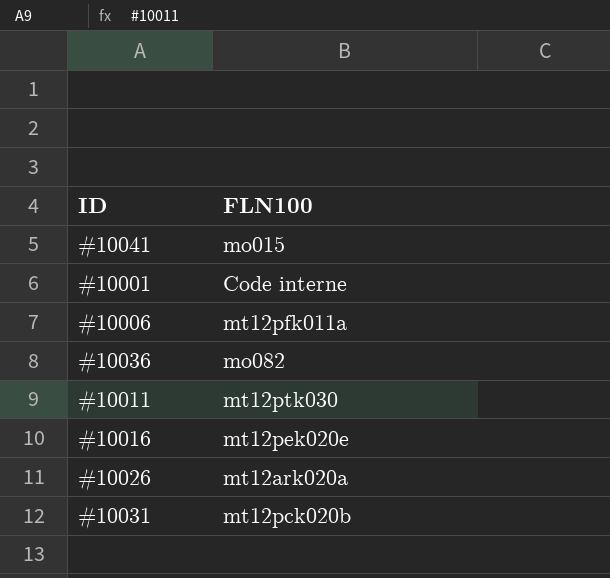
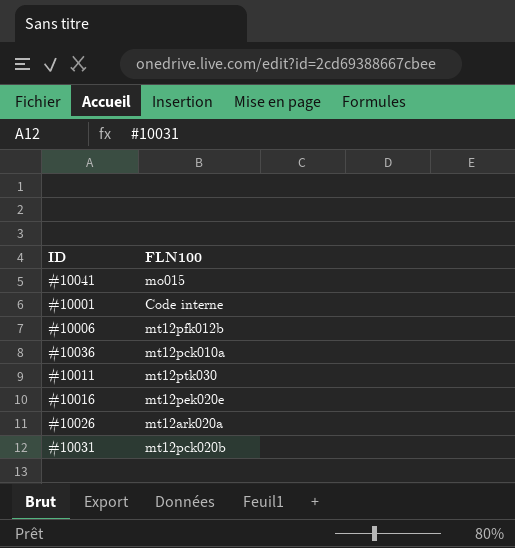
#10006 | FLN100: mt12pfk011a -> mt12pfk012b
#10036 | FLN100: mo082 -> mt12pck010a

